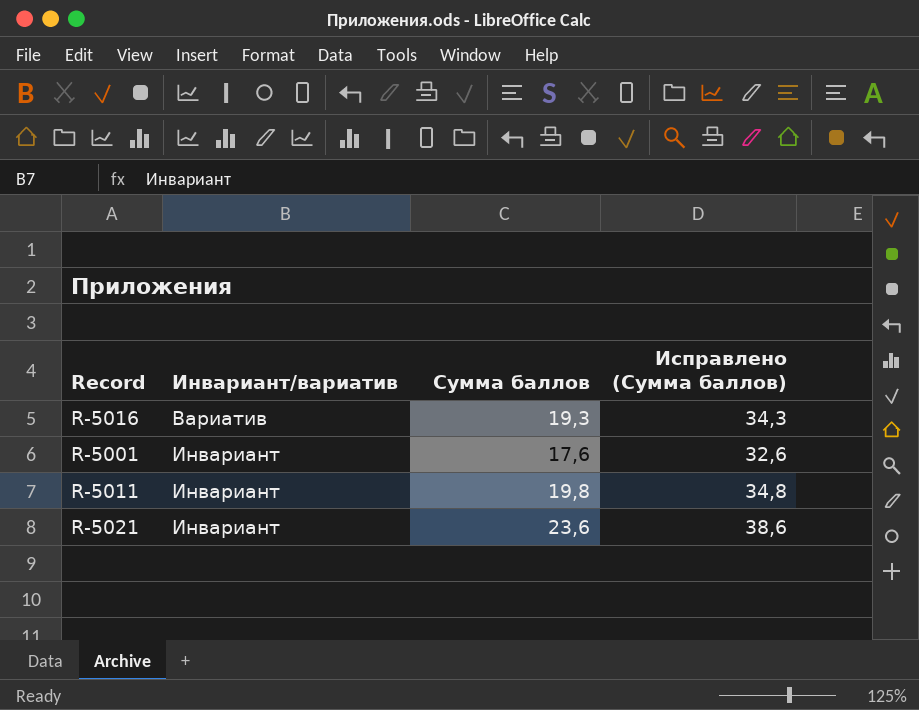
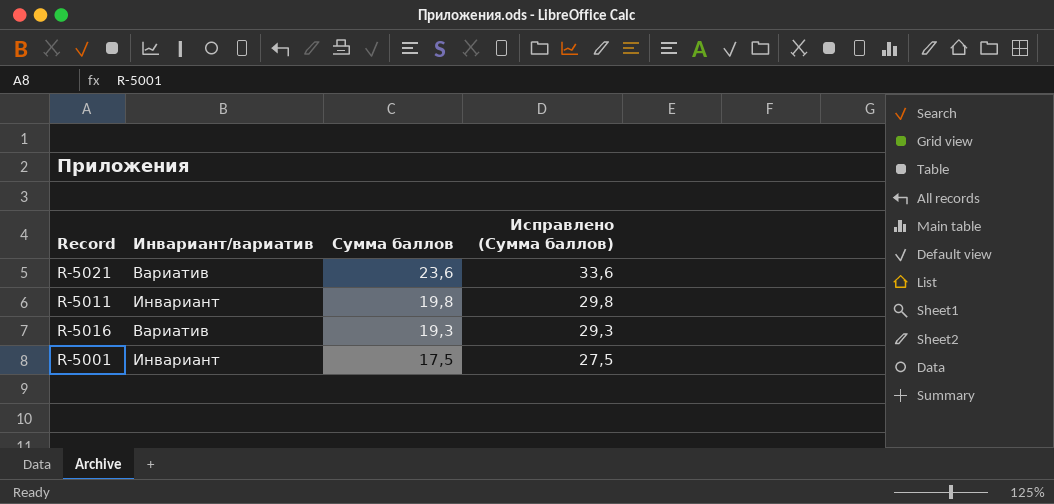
row order: Инвариант/вариатив ascending -> Сумма баллов descending
column Исправлено (Сумма баллов) | formula: [Сумма баллов] + 15 -> [Сумма баллов] + 10
R-5021 | Инвариант/вариатив: Инвариант -> Вариатив
R-5001 | Сумма баллов: 17,6 -> 17,5

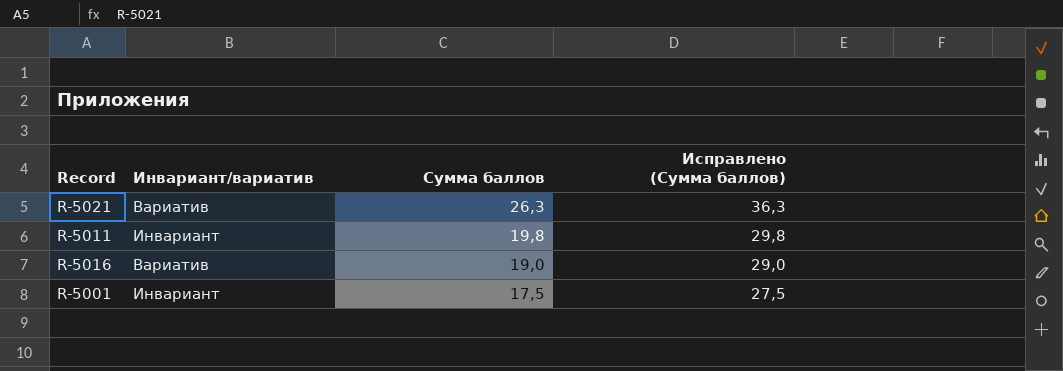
R-5021 | Сумма баллов: 23,6 -> 26,3
R-5021 | Исправлено (Сумма баллов): 33,6 -> 36,3
R-5016 | Сумма баллов: 19,3 -> 19,0
R-5016 | Исправлено (Сумма баллов): 29,3 -> 29,0

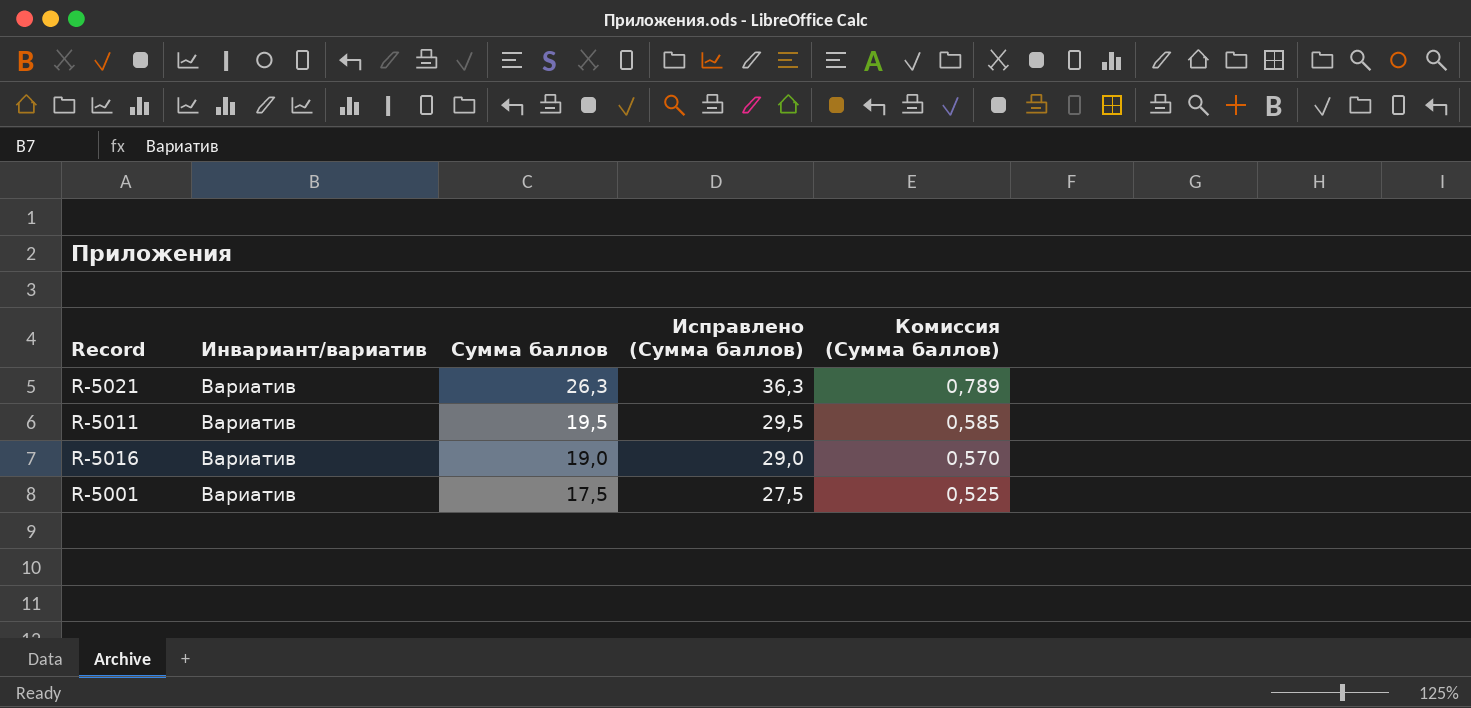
column Комиссия (Сумма баллов) | formula: none -> [Сумма баллов] * 0,03
R-5011 | Инвариант/вариатив: Инвариант -> Вариатив
R-5011 | Сумма баллов: 19,8 -> 19,5
R-5011 | Исправлено (Сумма баллов): 29,8 -> 29,5
R-5001 | Инвариант/вариатив: Инвариант -> Вариатив

